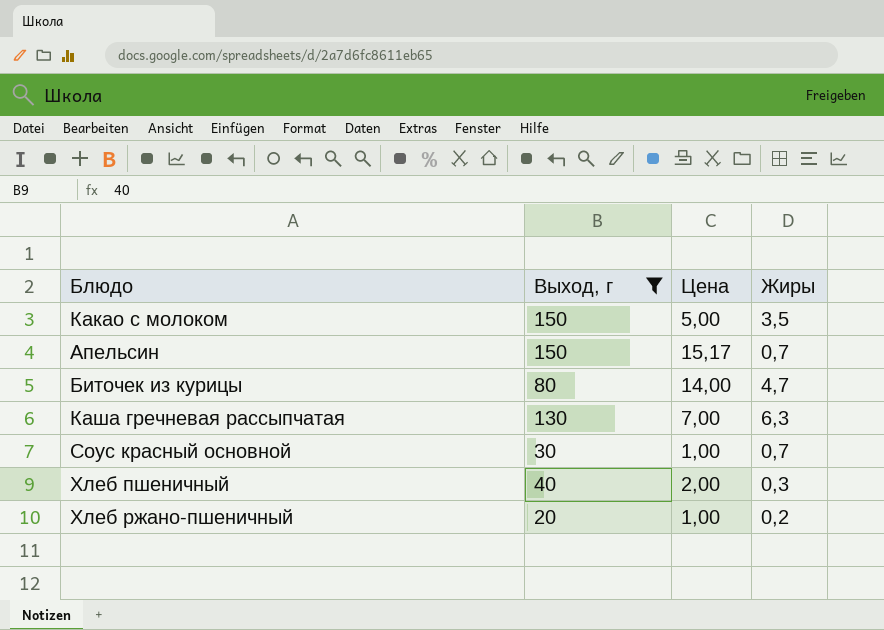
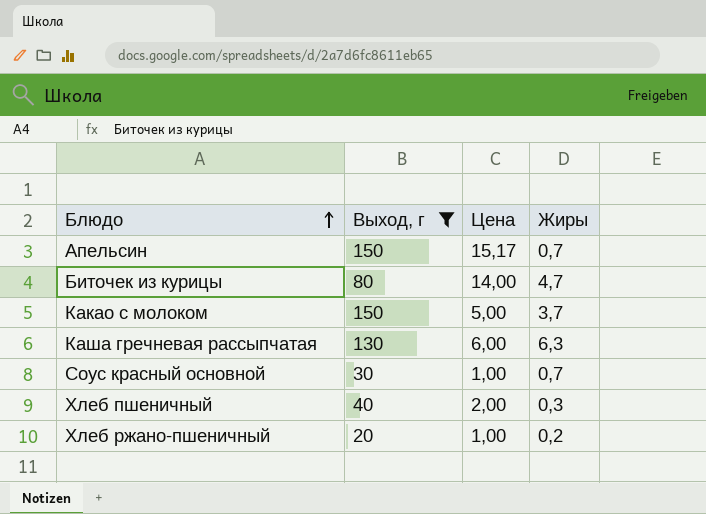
row order: none -> Блюдо ascending
Какао с молоком | Жиры: 3,5 -> 3,7
Каша гречневая рассыпчатая | Цена: 7,00 -> 6,00

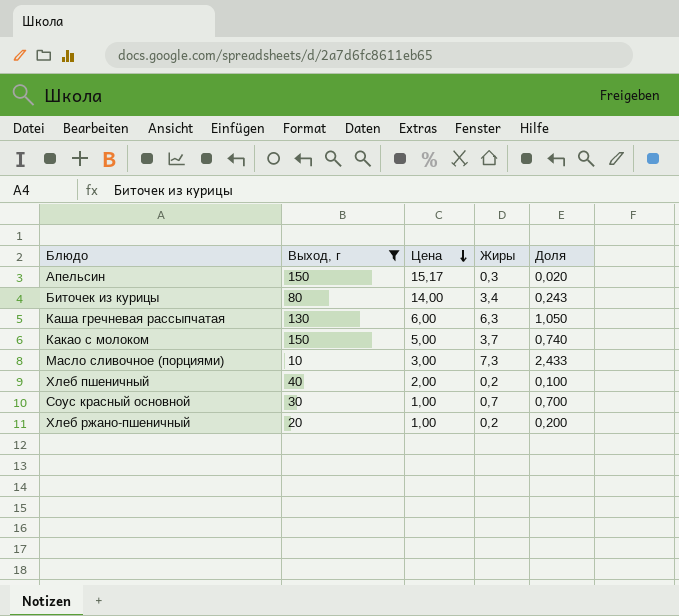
row order: Блюдо ascending -> Цена descending
column Доля | formula: none -> [Жиры] / [Цена]
Апельсин | Жиры: 0,7 -> 0,3
Биточек из курицы | Жиры: 4,7 -> 3,4
row Масло сливочное (порциями): none -> 10 | 3,00 | 7,3 | 2,433
Хлеб пшеничный | Жиры: 0,3 -> 0,2

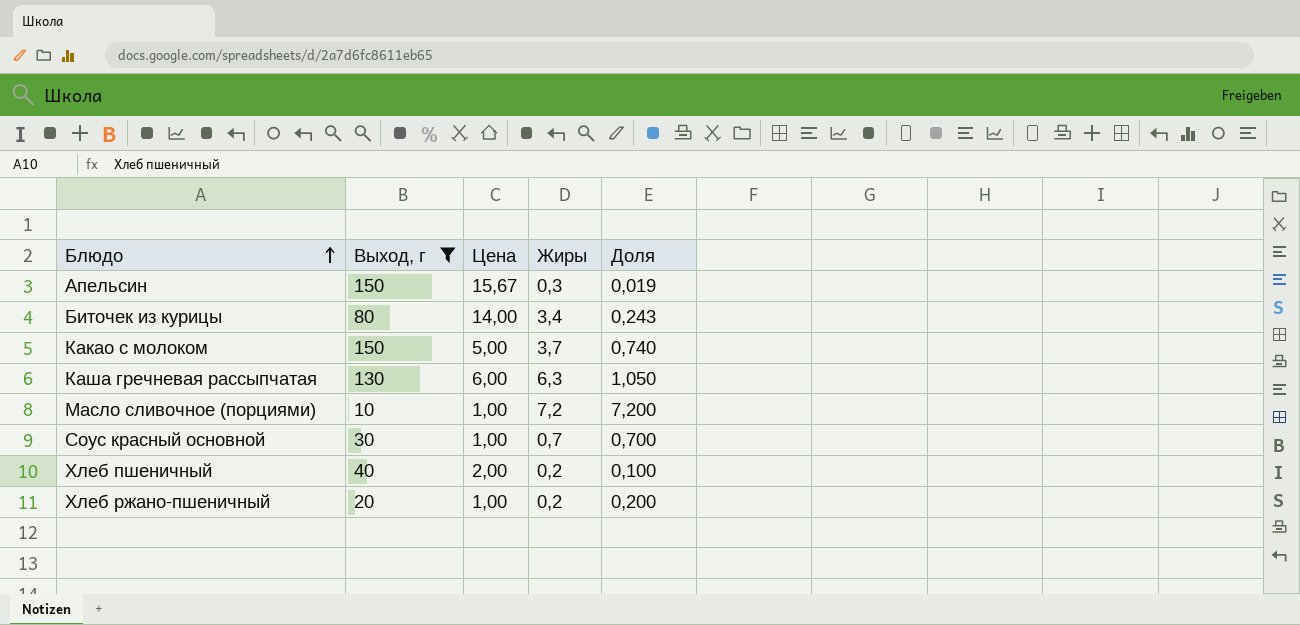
row order: Цена descending -> Блюдо ascending
Апельсин | Цена: 15,17 -> 15,67
Апельсин | Доля: 0,020 -> 0,019
Масло сливочное (порциями) | Цена: 3,00 -> 1,00
Масло сливочное (порциями) | Жиры: 7,3 -> 7,2
Масло сливочное (порциями) | Доля: 2,433 -> 7,200

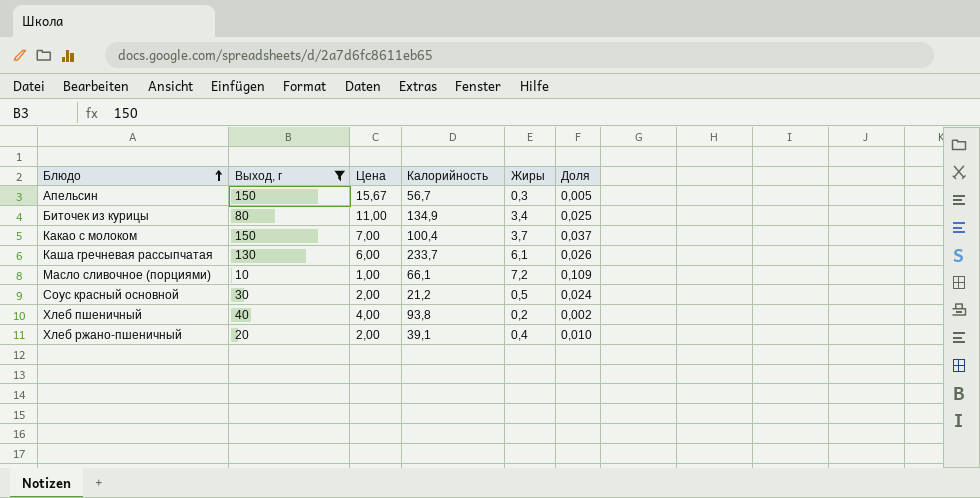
column Калорийность | position: none -> 4
column Доля | formula: [Жиры] / [Цена] -> [Жиры] / [Калорийность]
Биточек из курицы | Цена: 14,00 -> 11,00
Какао с молоком | Цена: 5,00 -> 7,00
Каша гречневая рассыпчатая | Жиры: 6,3 -> 6,1
Соус красный основной | Цена: 1,00 -> 2,00
Соус красный основной | Жиры: 0,7 -> 0,5
Хлеб пшеничный | Цена: 2,00 -> 4,00
Хлеб ржано-пшеничный | Цена: 1,00 -> 2,00
Хлеб ржано-пшеничный | Жиры: 0,2 -> 0,4

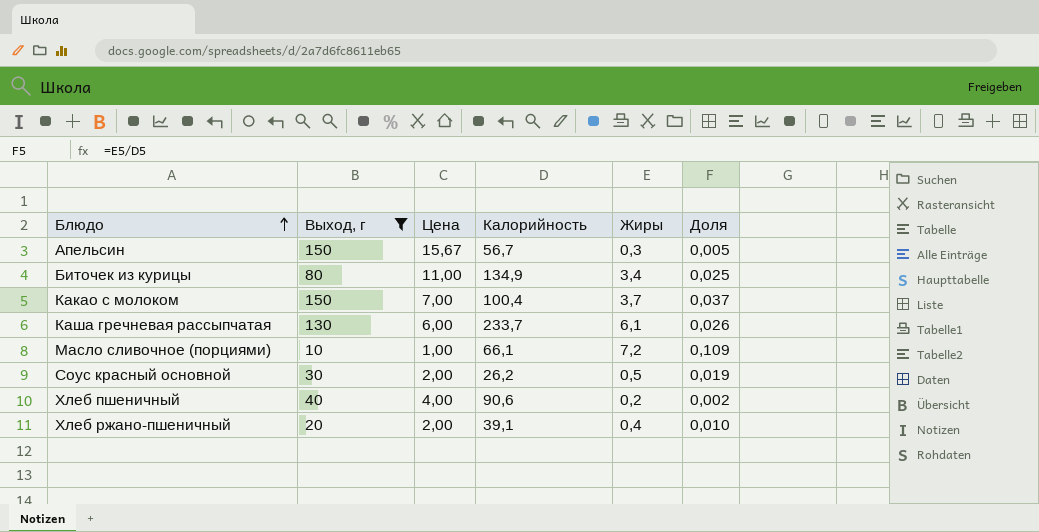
Соус красный основной | Калорийность: 21,2 -> 26,2
Соус красный основной | Доля: 0,024 -> 0,019
Хлеб пшеничный | Калорийность: 93,8 -> 90,6

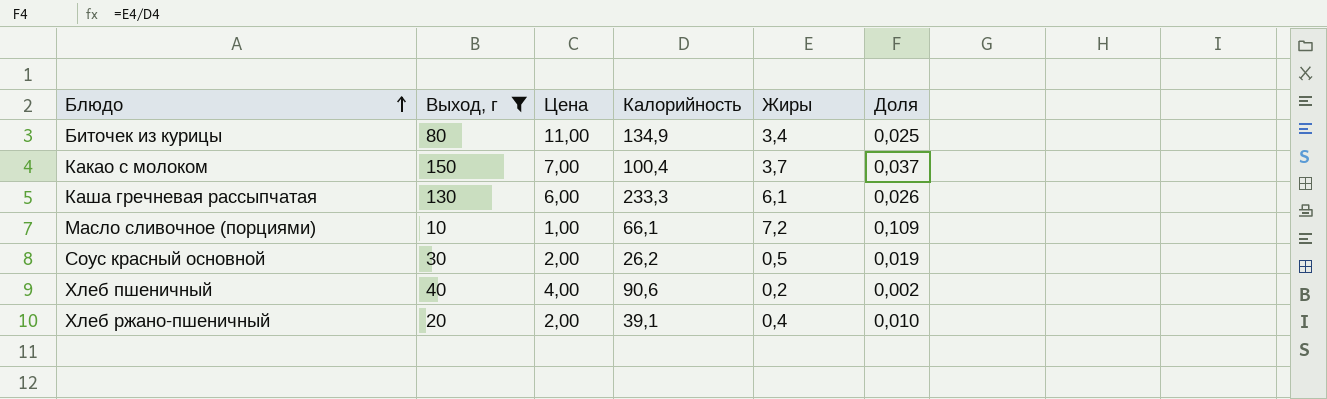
row Апельсин: 150 | 15,67 | 56,7 | 0,3 | 0,005 -> none
Каша гречневая рассыпчатая | Калорийность: 233,7 -> 233,3

